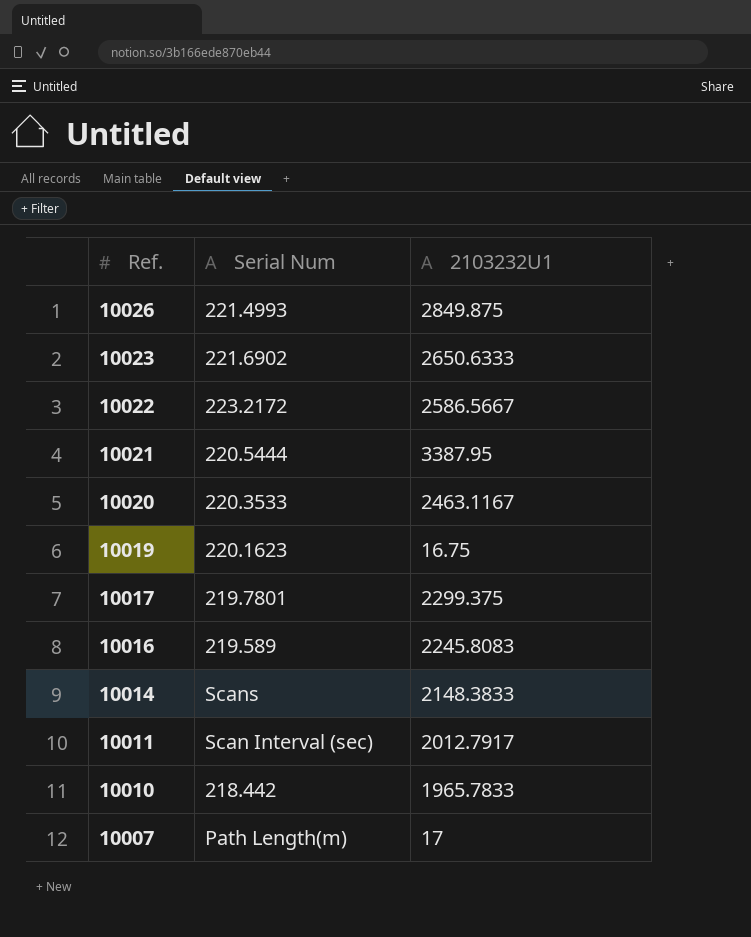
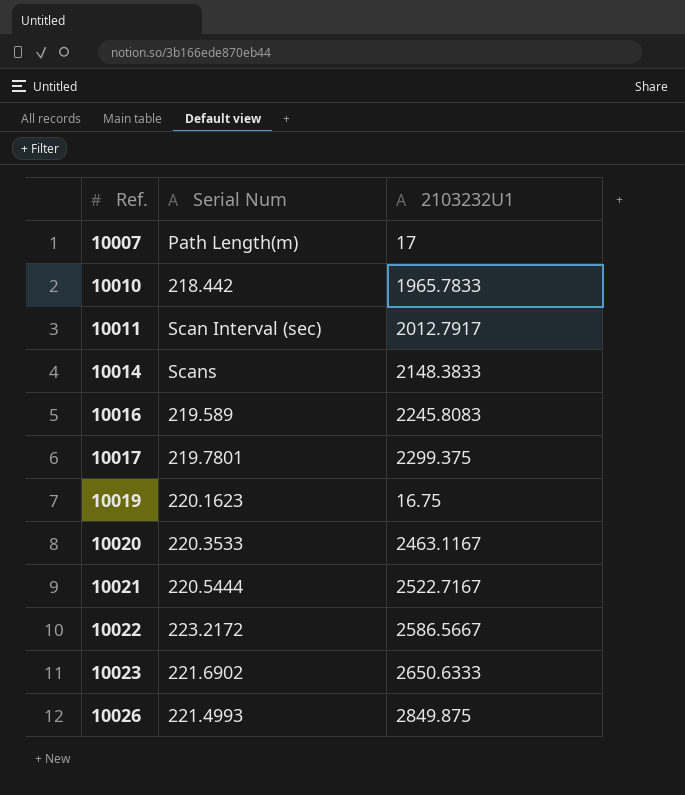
row order: Ref. descending -> Ref. ascending
10021 | 2103232U1: 3387.95 -> 2522.7167

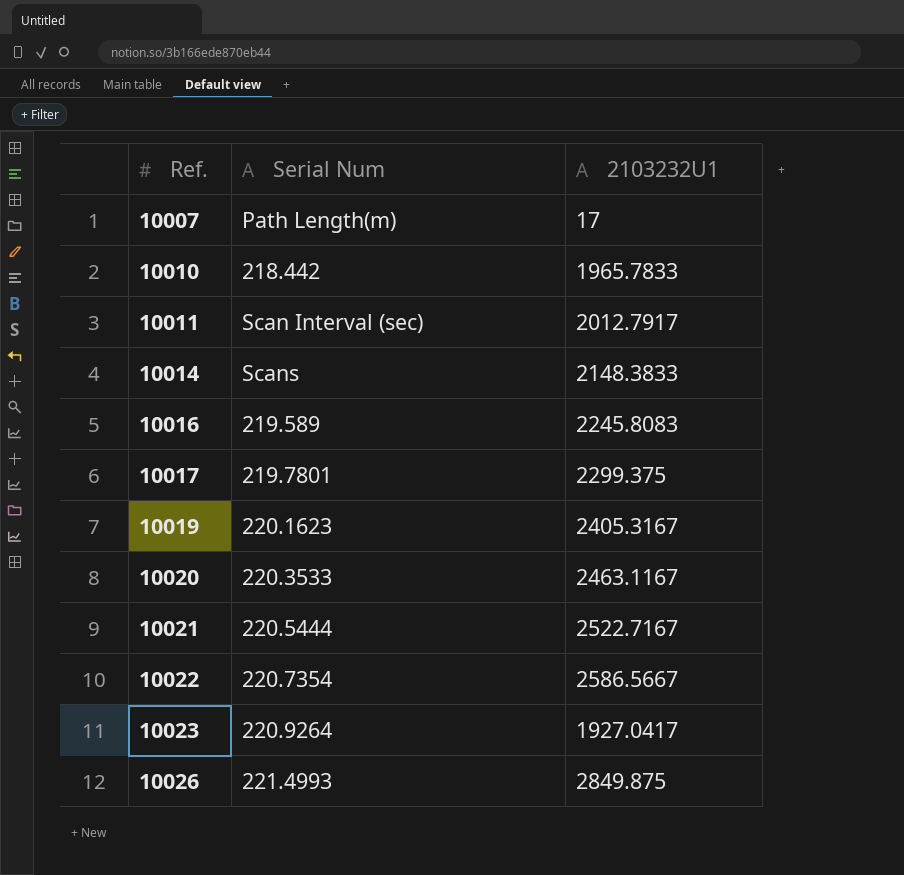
10019 | 2103232U1: 16.75 -> 2405.3167
10022 | Serial Num: 223.2172 -> 220.7354
10023 | Serial Num: 221.6902 -> 220.9264
10023 | 2103232U1: 2650.6333 -> 1927.0417

